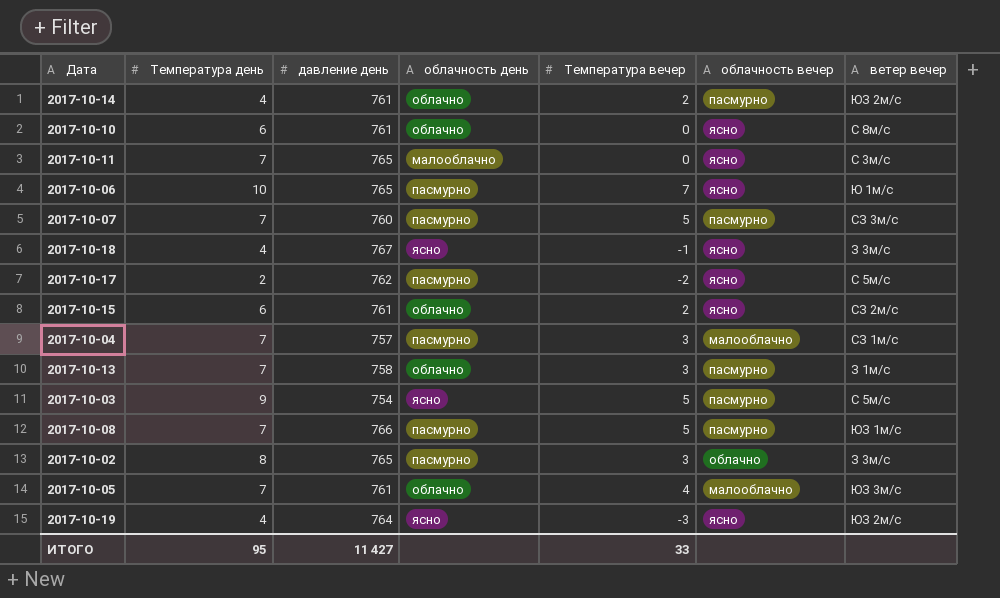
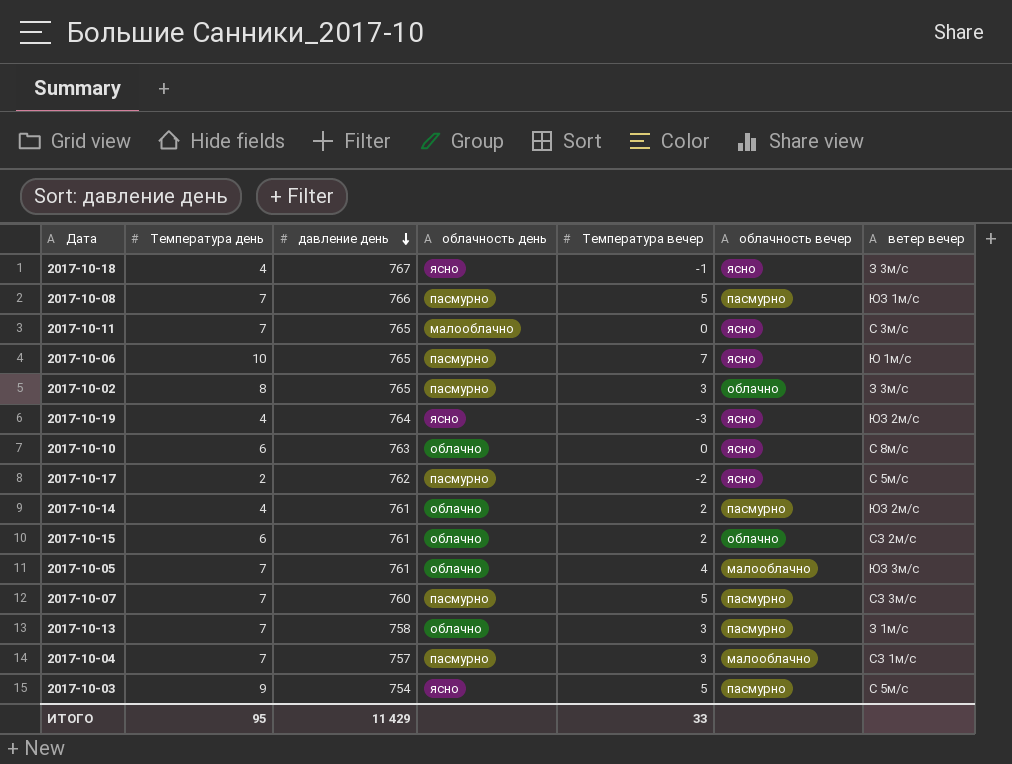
row order: none -> давление день descending
2017-10-10 | давление день: 761 -> 763
2017-10-15 | облачность вечер: ясно -> облачно
ИТОГО | давление день: 11 427 -> 11 429

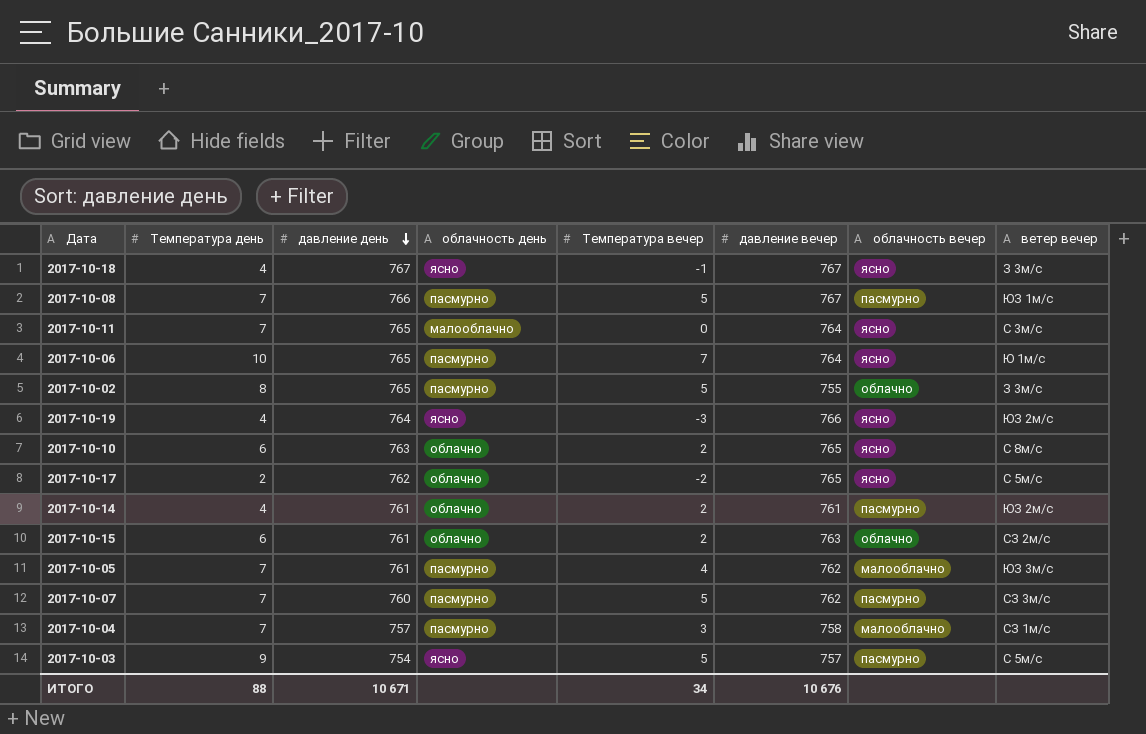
column давление вечер | position: none -> 6
row 2017-10-13: 7 | 758 | облачно | 3 | пасмурно | З 1м/с -> none
2017-10-02 | Температура вечер: 3 -> 5
2017-10-10 | Температура вечер: 0 -> 2
2017-10-17 | облачность день: пасмурно -> облачно
2017-10-05 | облачность день: облачно -> пасмурно
ИТОГО | Температура день: 95 -> 88
ИТОГО | давление день: 11 429 -> 10 671
ИТОГО | Температура вечер: 33 -> 34

